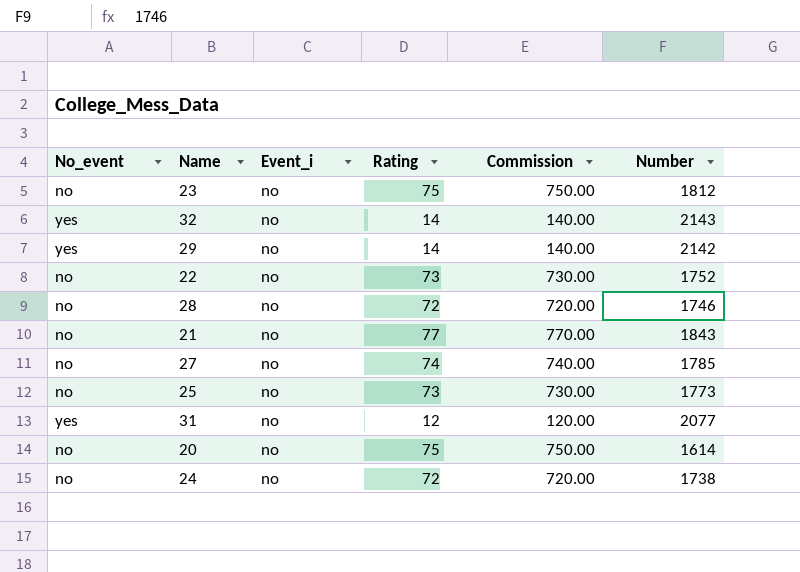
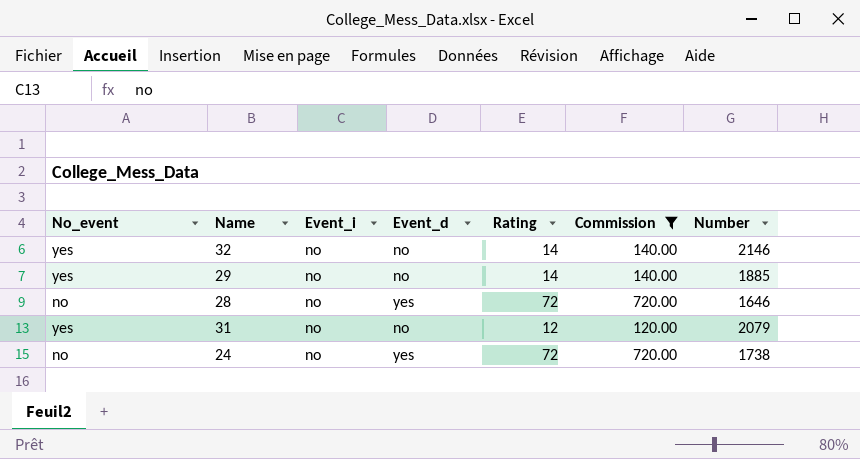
filter: none -> Commission <= 720.00
column Event_d | position: none -> 4
32 | Number: 2143 -> 2146
29 | Number: 2142 -> 1885
28 | Number: 1746 -> 1646
31 | Number: 2077 -> 2079

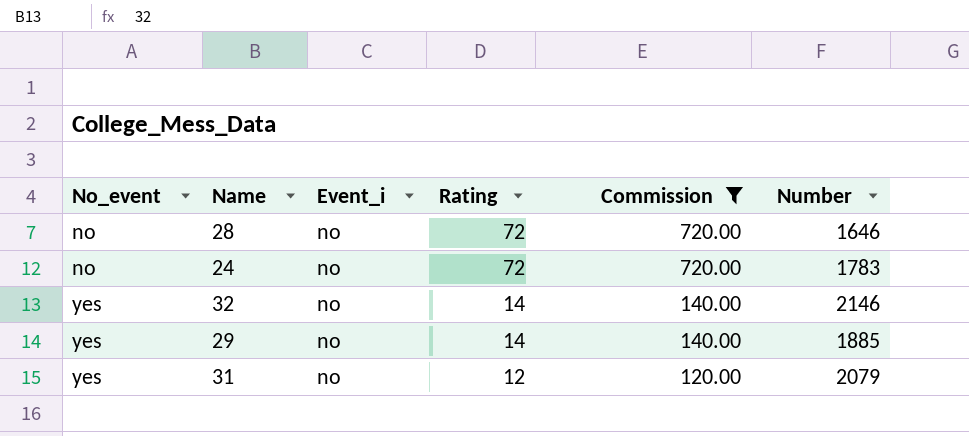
row order: none -> No_event ascending
column Event_d | position: 4 -> none
24 | Number: 1738 -> 1783

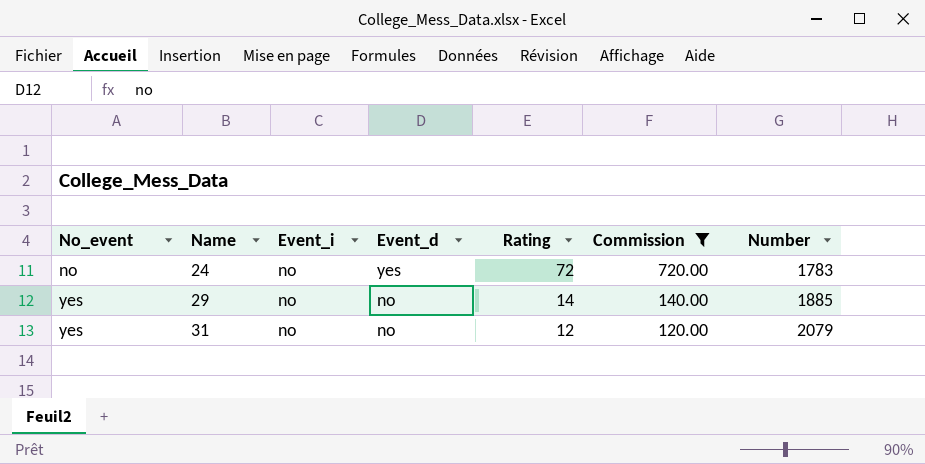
column Event_d | position: none -> 4
row 28: no | no | 72 | 720.00 | 1646 -> none
row 32: yes | no | 14 | 140.00 | 2146 -> none

